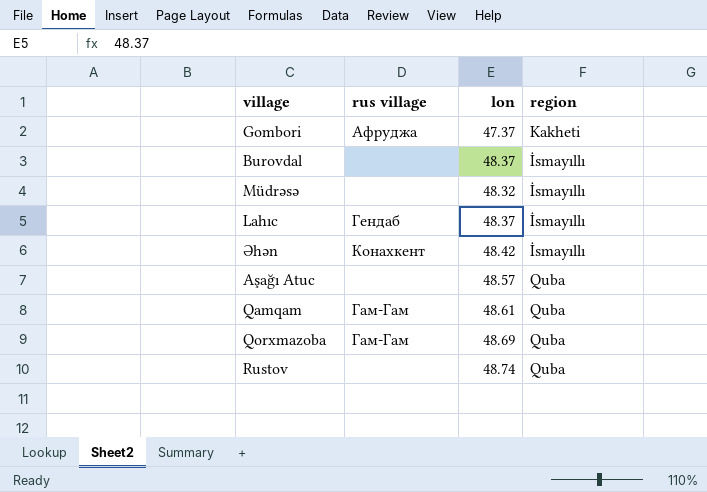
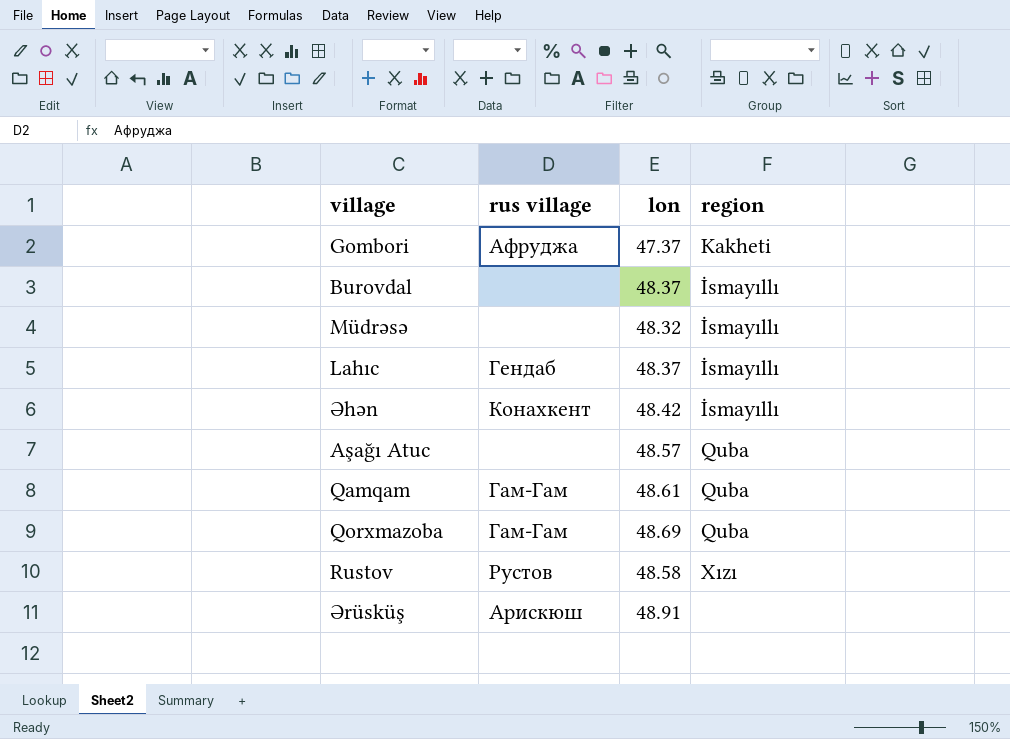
Rustov | rus village: none -> Рустов
Rustov | lon: 48.74 -> 48.58
Rustov | region: Quba -> Xızı
row Ərüsküş: none -> Арискюш | 48.91 | none

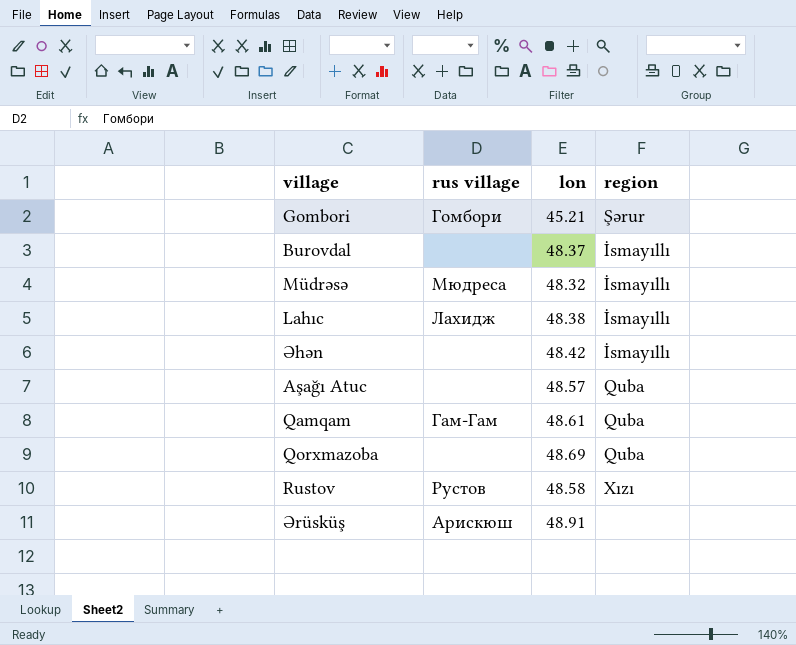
Gombori | rus village: Афруджа -> Гомбори
Gombori | lon: 47.37 -> 45.21
Gombori | region: Kakheti -> Şərur
Müdrəsə | rus village: none -> Мюдреса
Lahıc | rus village: Гендаб -> Лахидж
Lahıc | lon: 48.37 -> 48.38
Əhən | rus village: Конахкент -> none
Qorxmazoba | rus village: Гам-Гам -> none

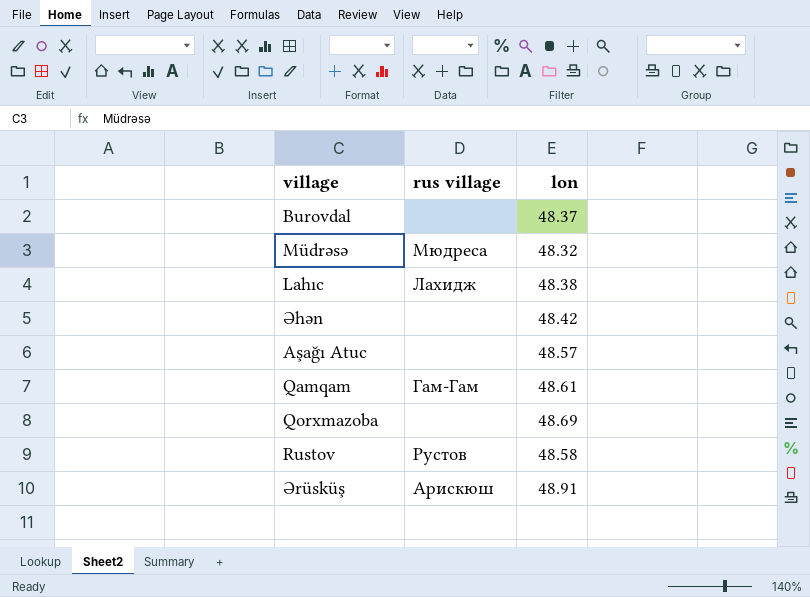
column region | position: 4 -> none
row Gombori: Гомбори | 45.21 | Şərur -> none

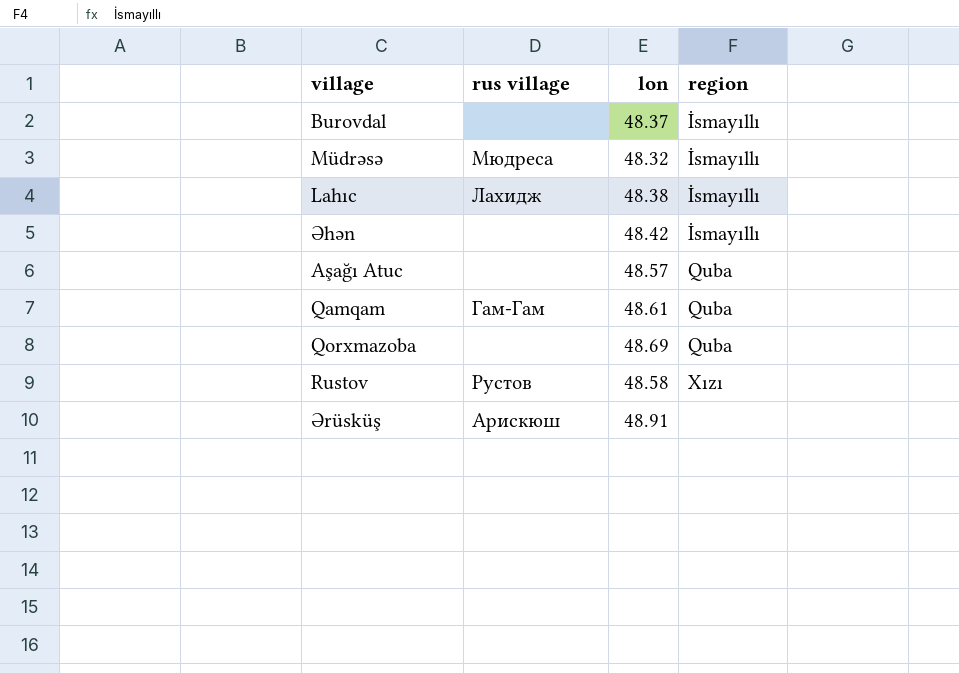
column region | position: none -> 4

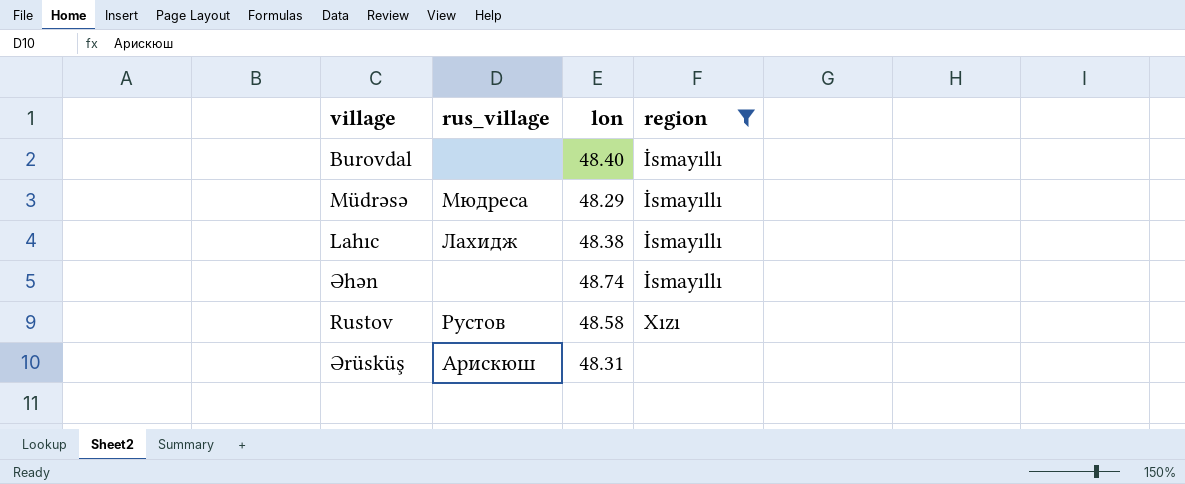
filter: none -> region != Quba
column name: rus village -> rus_village
Burovdal | lon: 48.37 -> 48.40
Müdrəsə | lon: 48.32 -> 48.29
Əhən | lon: 48.42 -> 48.74
Ərüsküş | lon: 48.91 -> 48.31

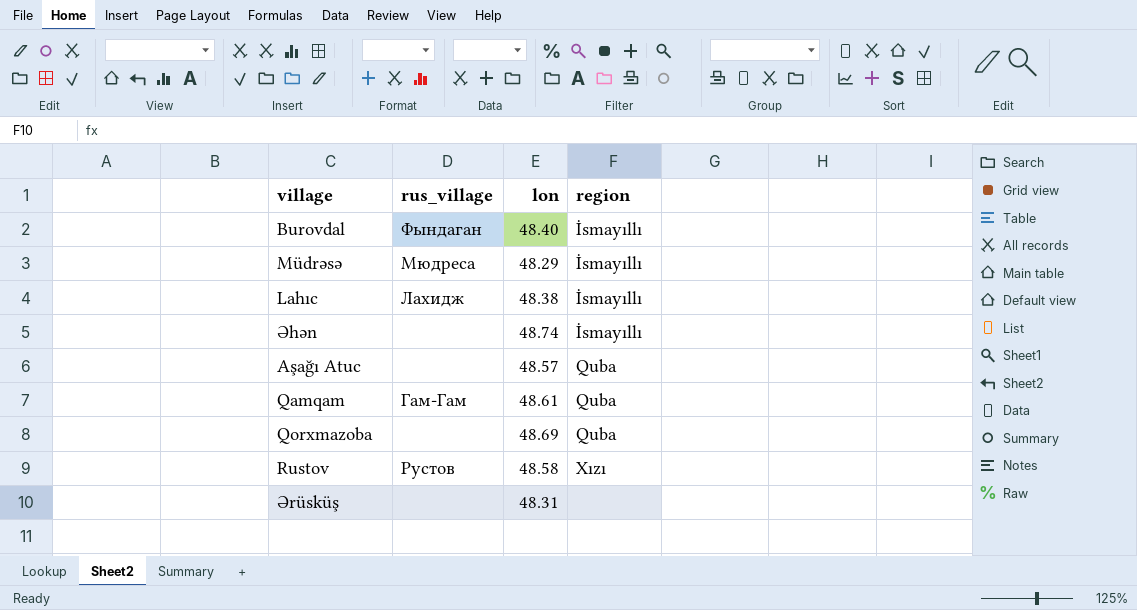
filter: region != Quba -> none
Burovdal | rus_village: none -> Фындаган
Ərüsküş | rus_village: Арискюш -> none

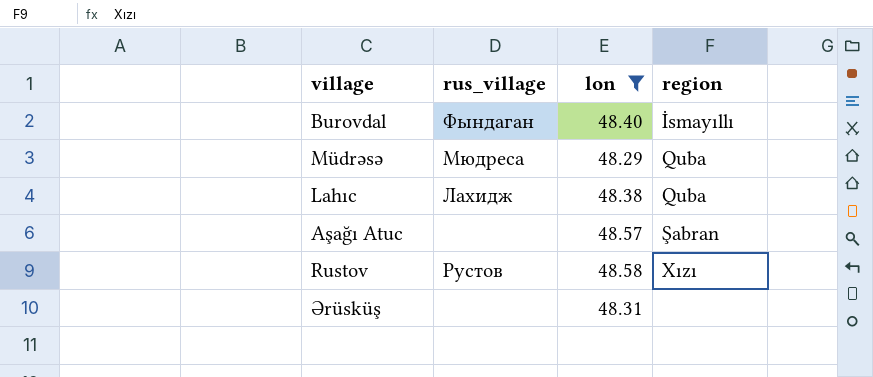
filter: none -> lon <= 48.58
Müdrəsə | region: İsmayıllı -> Quba
Lahıc | region: İsmayıllı -> Quba
Aşağı Atuc | region: Quba -> Şabran

